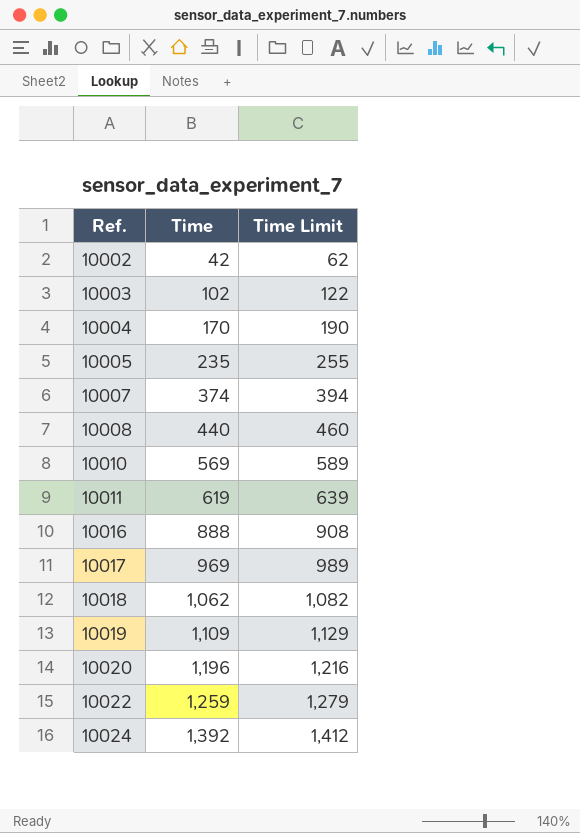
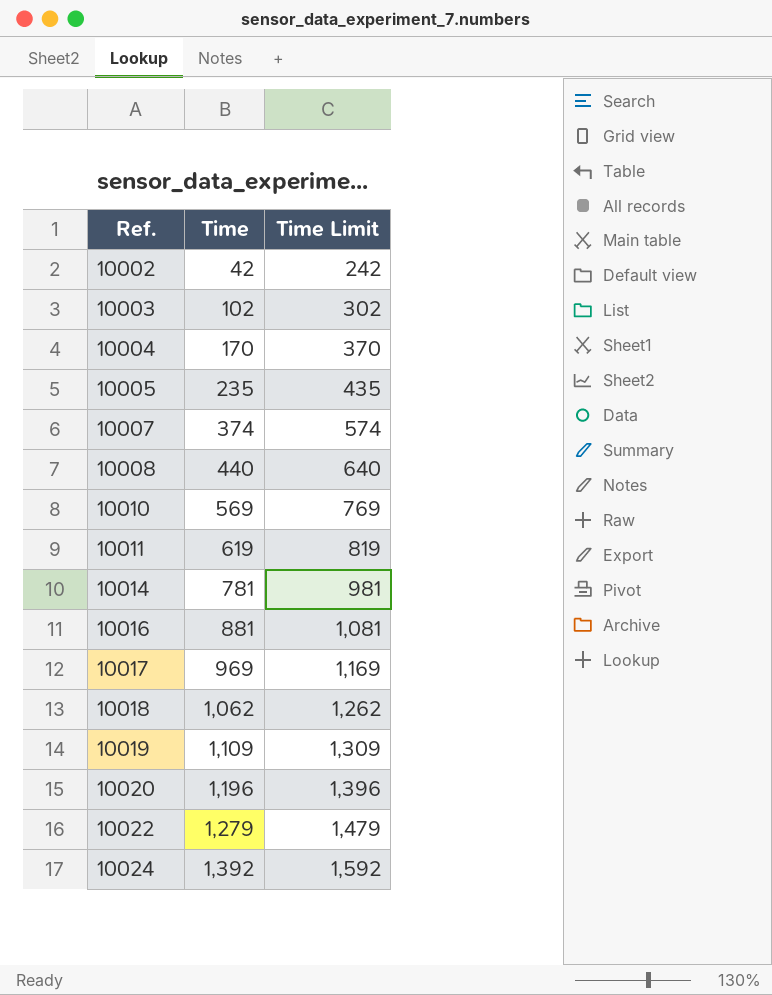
column Time Limit | formula: [Time] + 20 -> [Time] + 200
row 10014: none -> 781 | 981
10016 | Time: 888 -> 881
10022 | Time: 1,259 -> 1,279

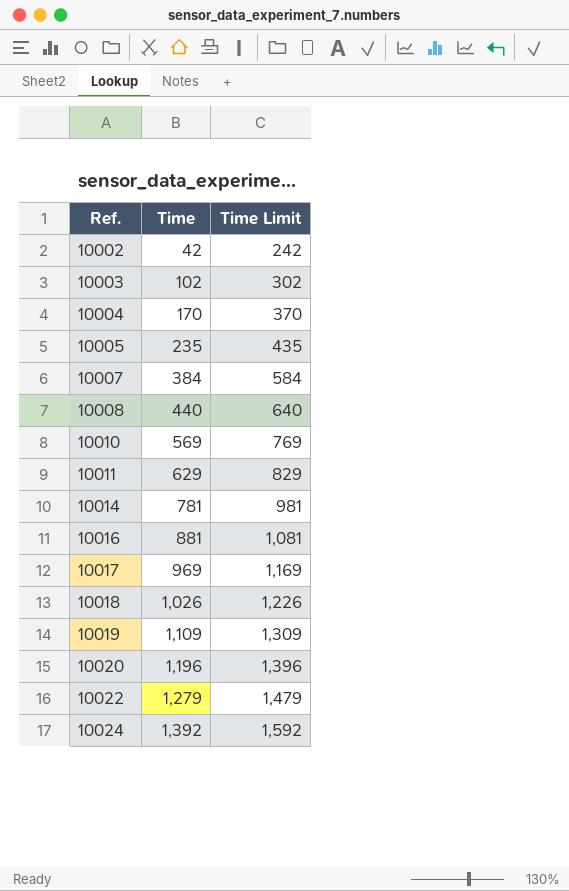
10007 | Time: 374 -> 384
10007 | Time Limit: 574 -> 584
10011 | Time: 619 -> 629
10011 | Time Limit: 819 -> 829
10018 | Time: 1,062 -> 1,026
10018 | Time Limit: 1,262 -> 1,226

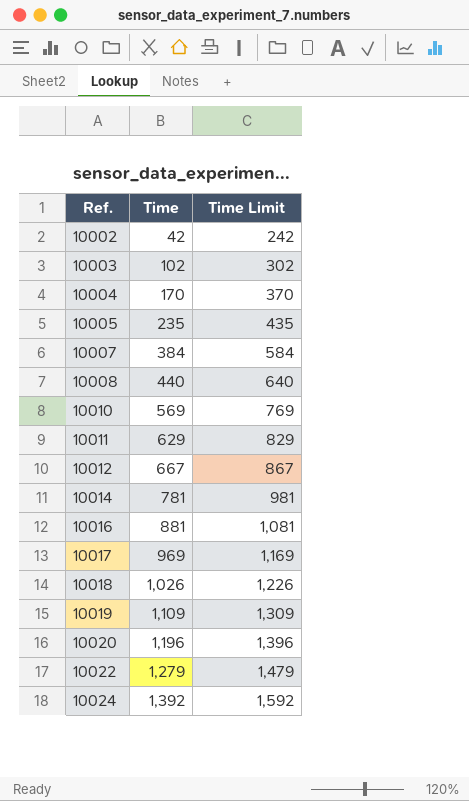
row 10012: none -> 667 | 867

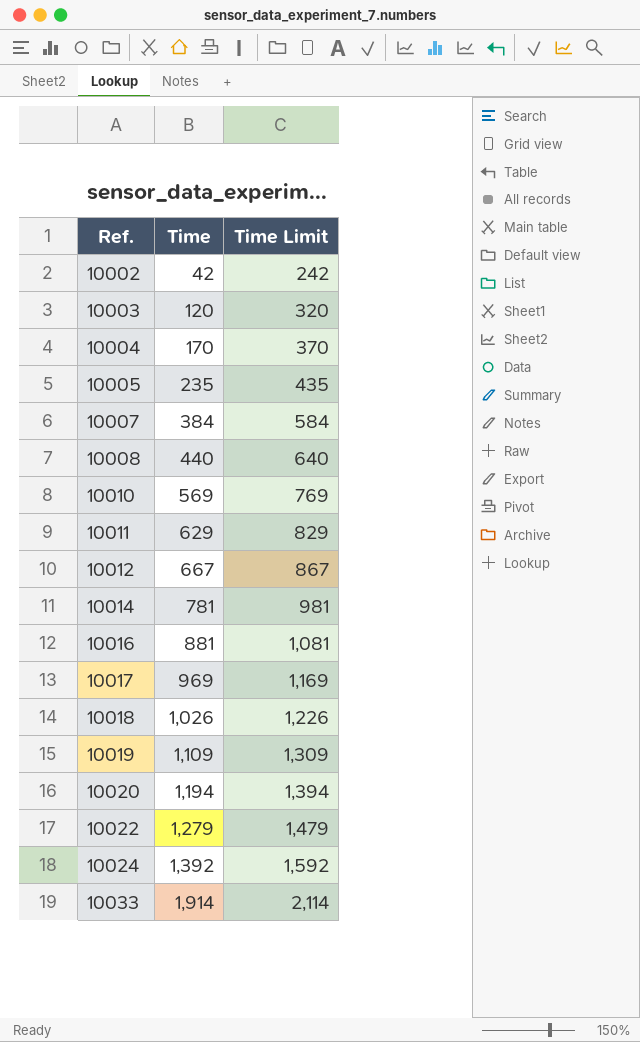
10003 | Time: 102 -> 120
10003 | Time Limit: 302 -> 320
10020 | Time: 1,196 -> 1,194
10020 | Time Limit: 1,396 -> 1,394
row 10033: none -> 1,914 | 2,114

